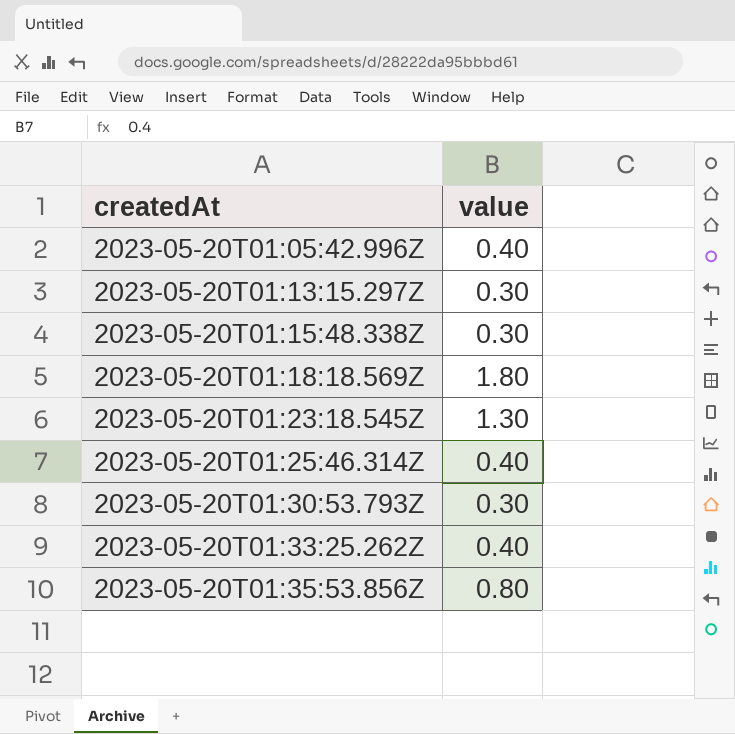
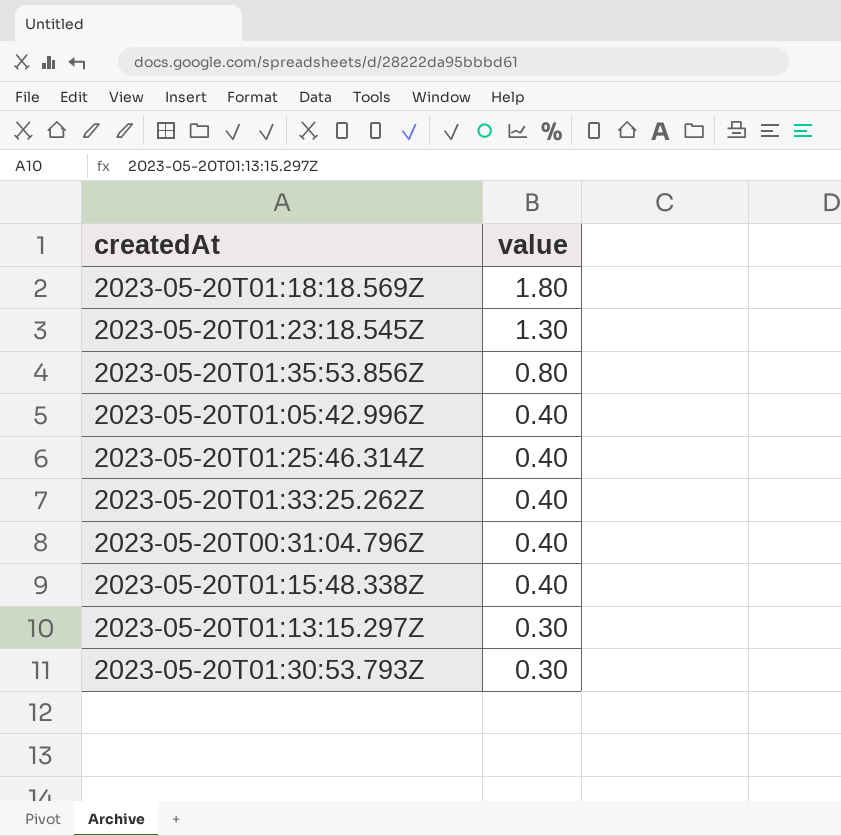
row order: createdAt ascending -> value descending
row 2023-05-20T00:31:04.796Z: none -> 0.40
2023-05-20T01:15:48.338Z | value: 0.30 -> 0.40

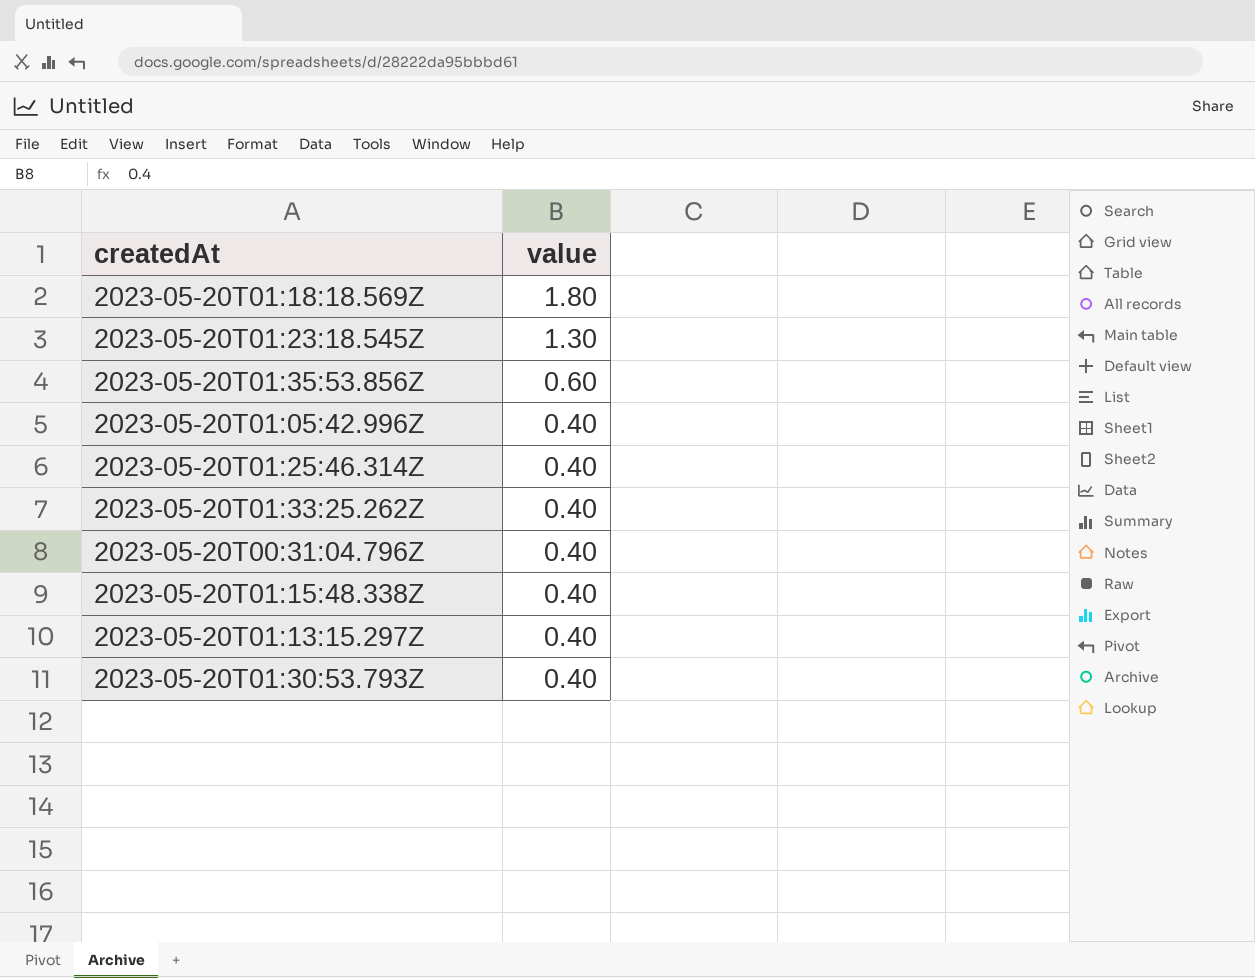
2023-05-20T01:35:53.856Z | value: 0.80 -> 0.60
2023-05-20T01:13:15.297Z | value: 0.30 -> 0.40
2023-05-20T01:30:53.793Z | value: 0.30 -> 0.40

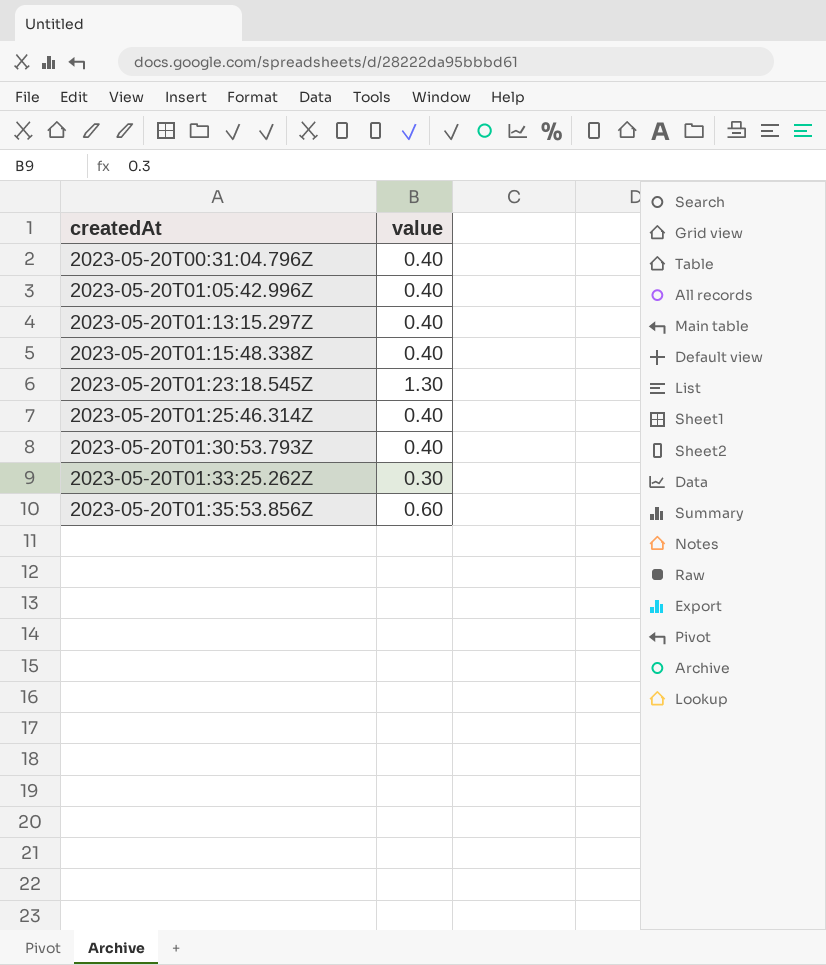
row order: value descending -> createdAt ascending
row 2023-05-20T01:18:18.569Z: 1.80 -> none
2023-05-20T01:33:25.262Z | value: 0.40 -> 0.30

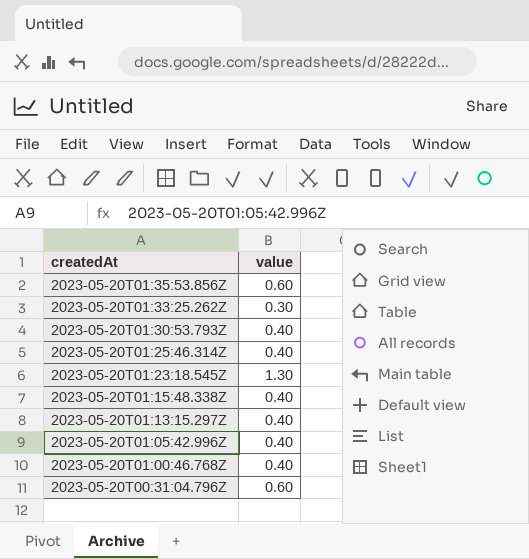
row order: createdAt ascending -> createdAt descending
row 2023-05-20T01:00:46.768Z: none -> 0.40
2023-05-20T00:31:04.796Z | value: 0.40 -> 0.60

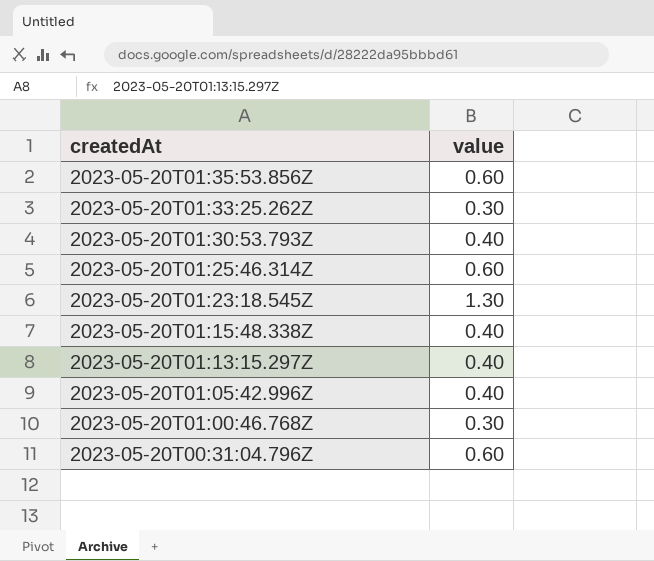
2023-05-20T01:25:46.314Z | value: 0.40 -> 0.60
2023-05-20T01:00:46.768Z | value: 0.40 -> 0.30

